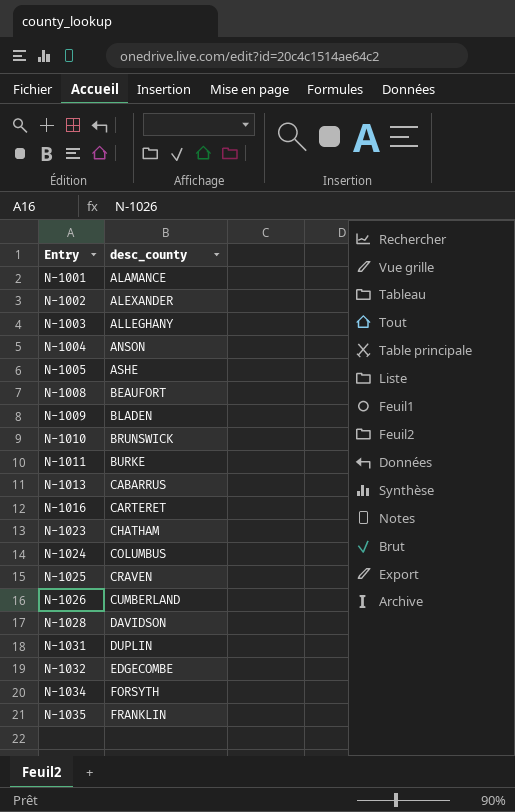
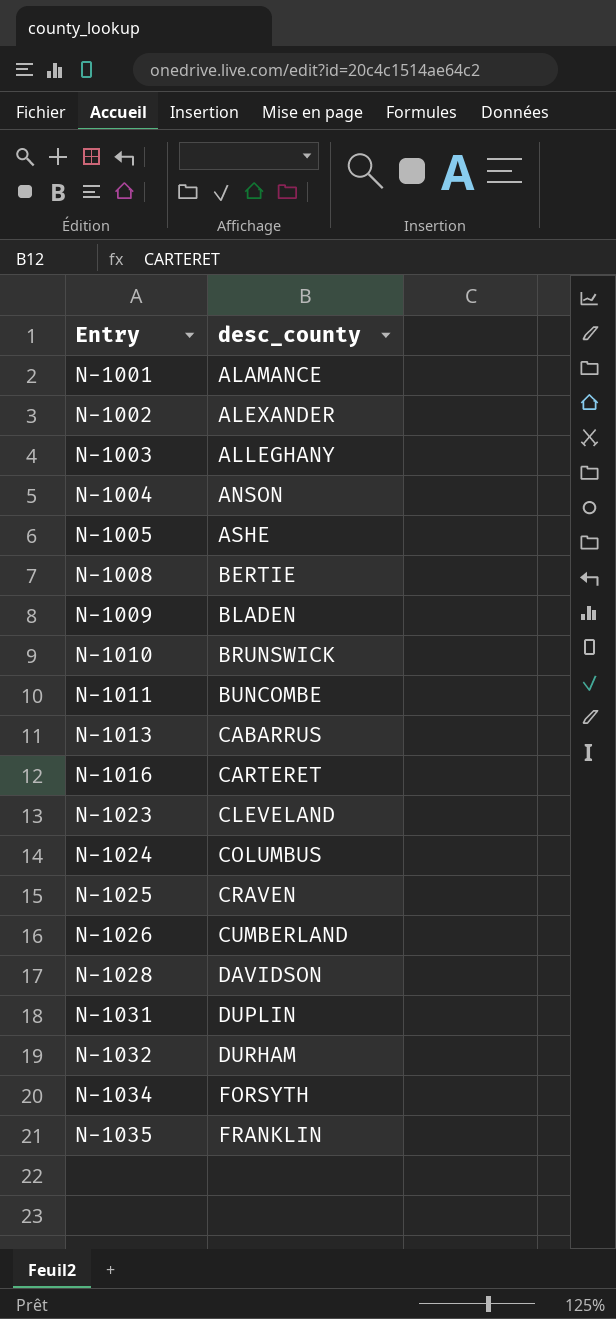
N-1008 | desc_county: BEAUFORT -> BERTIE
N-1011 | desc_county: BURKE -> BUNCOMBE
N-1023 | desc_county: CHATHAM -> CLEVELAND
N-1032 | desc_county: EDGECOMBE -> DURHAM

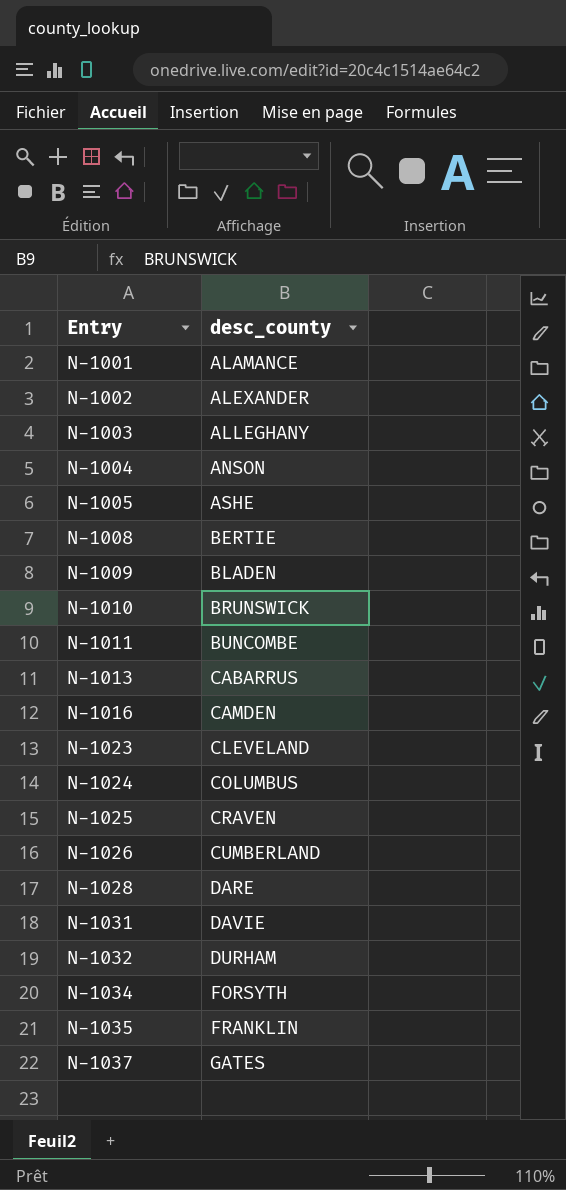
N-1016 | desc_county: CARTERET -> CAMDEN
N-1028 | desc_county: DAVIDSON -> DARE
N-1031 | desc_county: DUPLIN -> DAVIE
row N-1037: none -> GATES

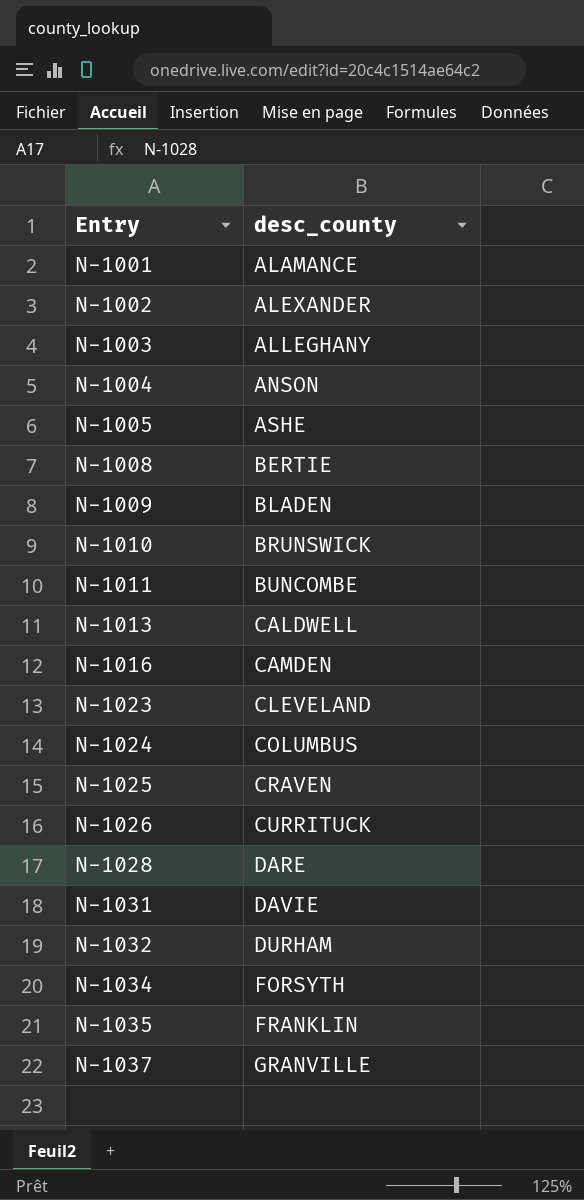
N-1013 | desc_county: CABARRUS -> CALDWELL
N-1026 | desc_county: CUMBERLAND -> CURRITUCK
N-1037 | desc_county: GATES -> GRANVILLE

